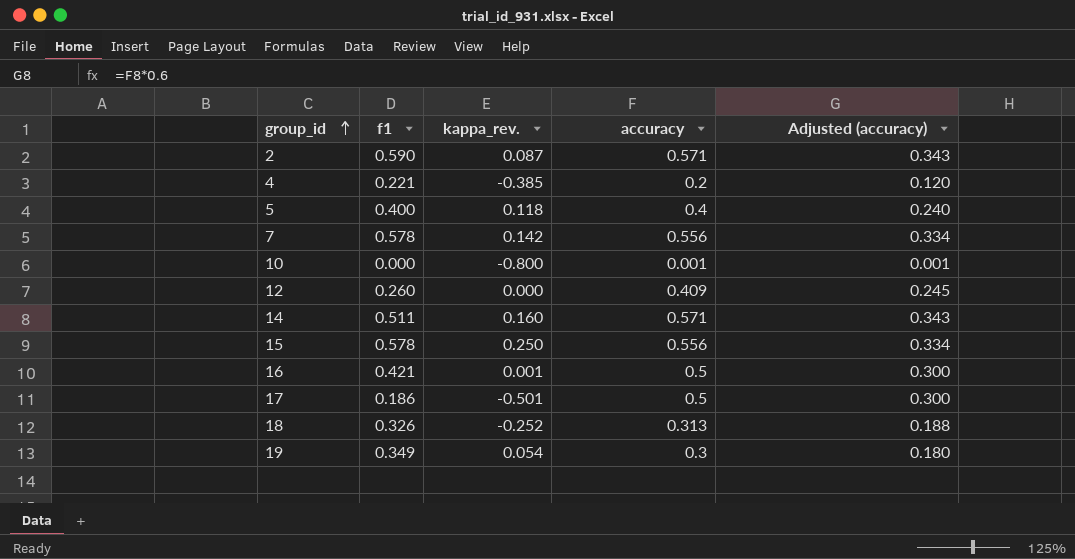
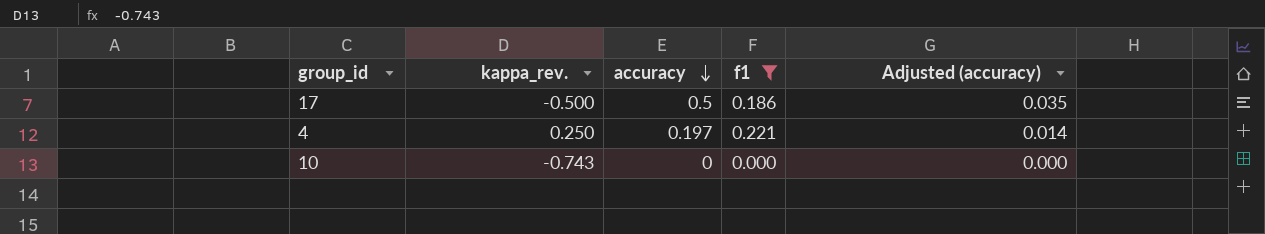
filter: none -> f1 <= 0.221
row order: group_id ascending -> accuracy descending
column f1 | position: 2 -> 4
column Adjusted (accuracy) | formula: [accuracy] * 0.6 -> [accuracy] * 0.07
17 | kappa_rev.: -0.501 -> -0.500
4 | kappa_rev.: -0.385 -> 0.250
4 | accuracy: 0.2 -> 0.197
10 | kappa_rev.: -0.800 -> -0.743
10 | accuracy: 0.001 -> 0

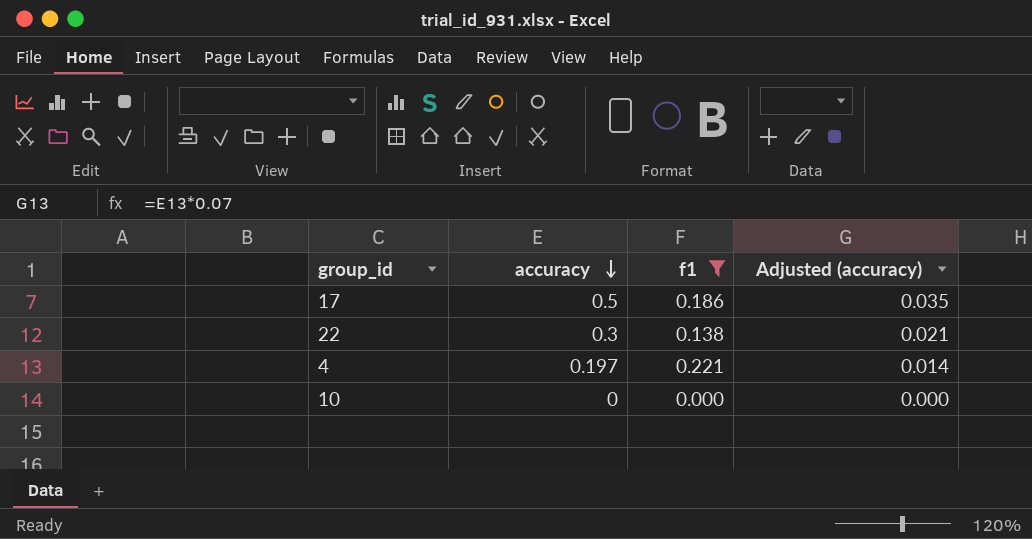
column kappa_rev. | position: 2 -> none
row 22: none -> 0.3 | 0.138 | 0.021

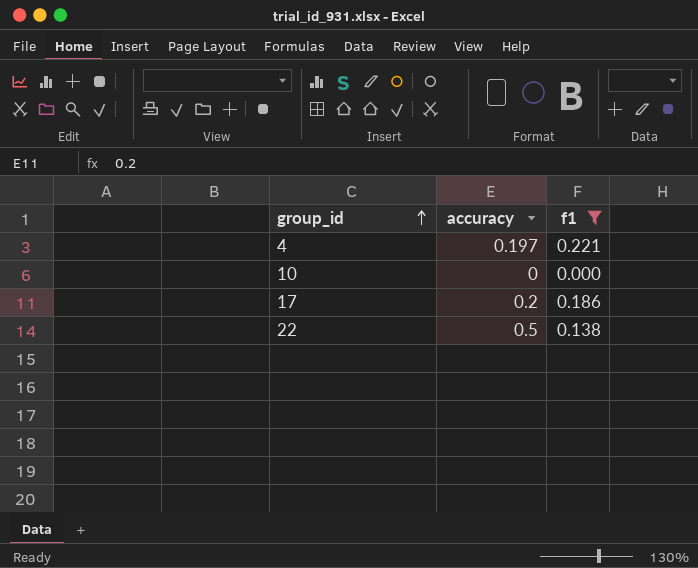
row order: accuracy descending -> group_id ascending
column Adjusted (accuracy) | formula: [accuracy] * 0.07 -> none
17 | accuracy: 0.5 -> 0.2
22 | accuracy: 0.3 -> 0.5

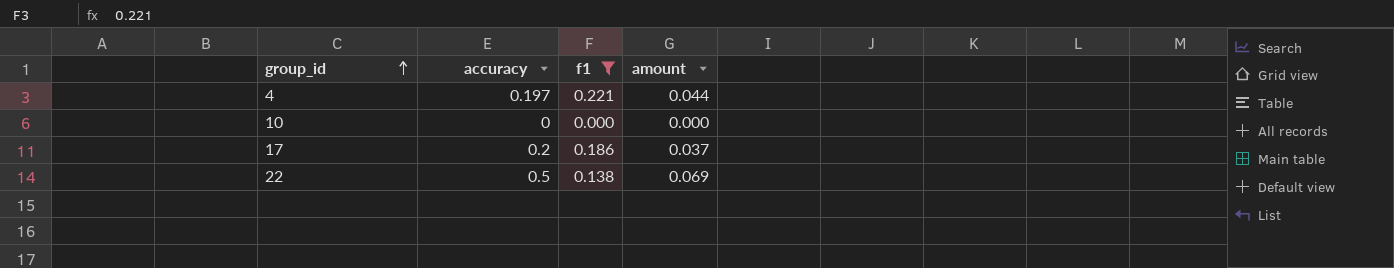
column amount | formula: none -> [accuracy] * [f1]

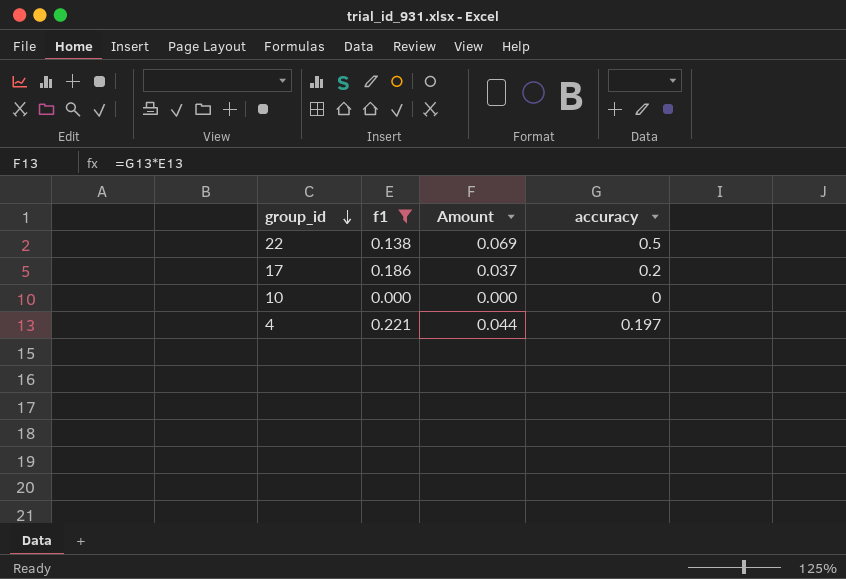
row order: group_id ascending -> group_id descending
column name: amount -> Amount
column accuracy | position: 2 -> 4

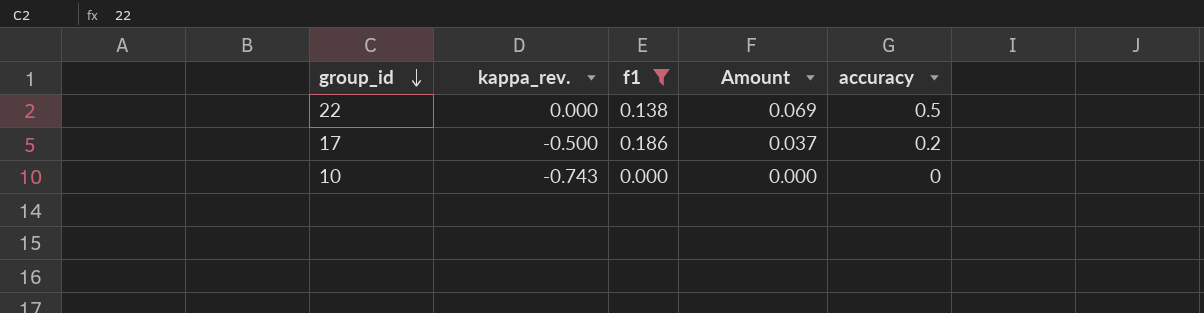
column kappa_rev. | position: none -> 2
row 4: 0.221 | 0.044 | 0.197 -> none

